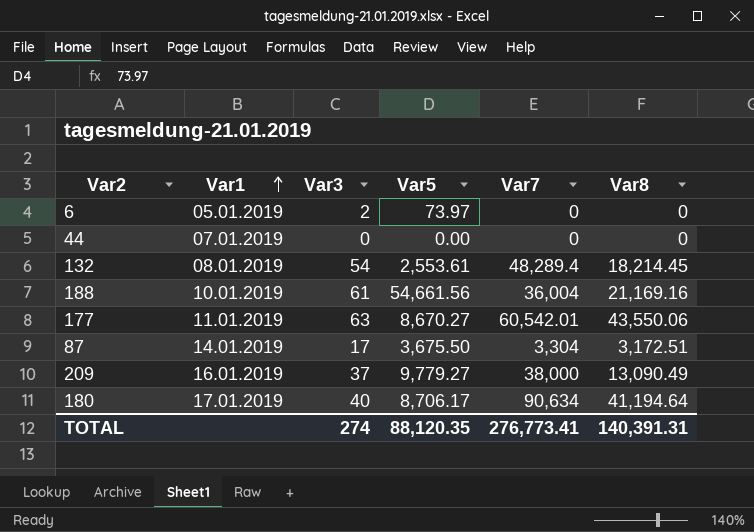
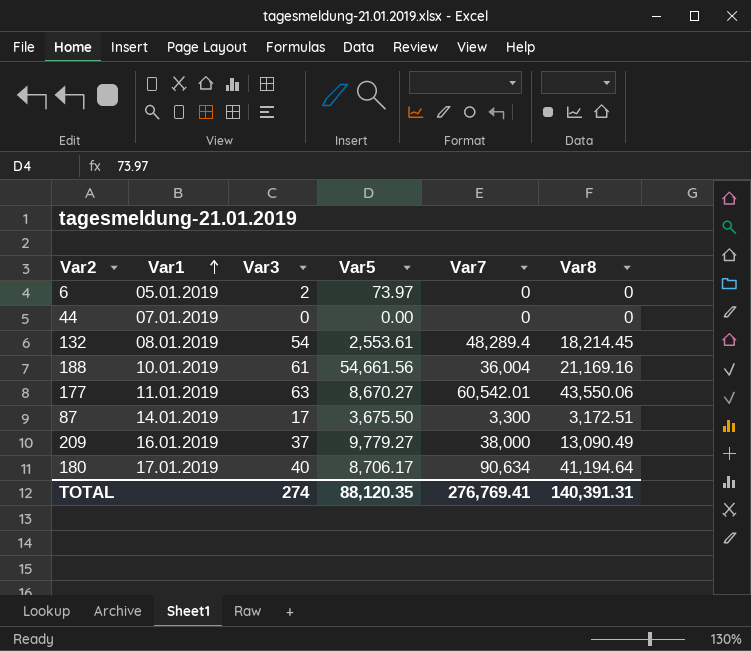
87 | Var7: 3,304 -> 3,300
TOTAL | Var7: 276,773.41 -> 276,769.41

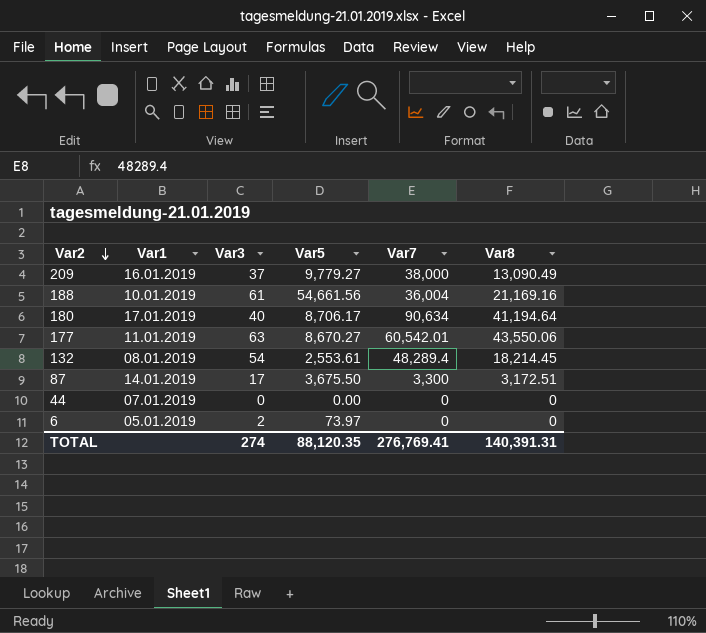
row order: Var1 ascending -> Var2 descending

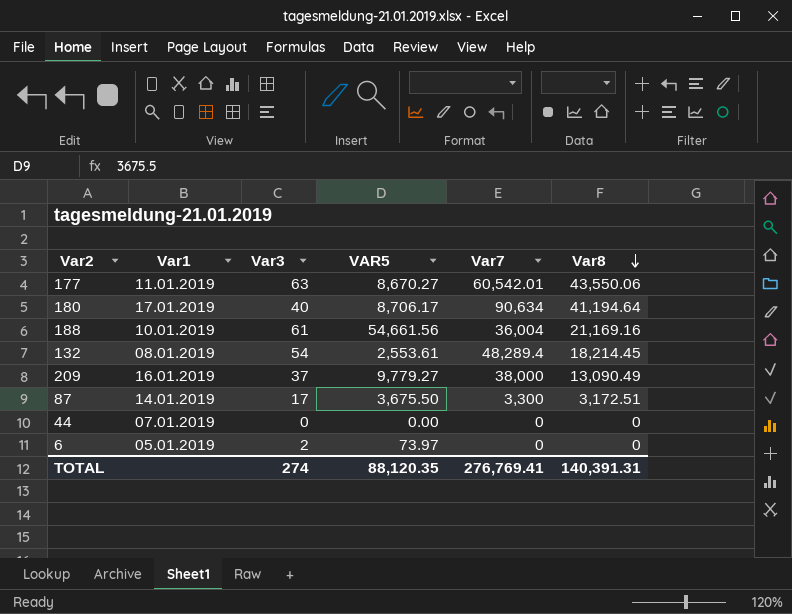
row order: Var2 descending -> Var8 descending
column name: Var5 -> VAR5

